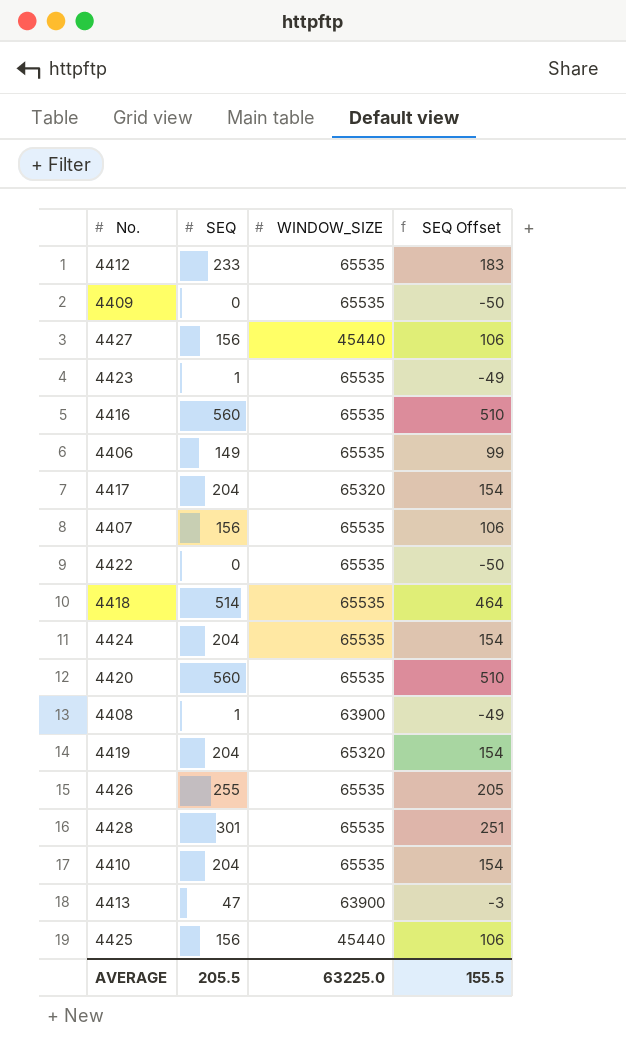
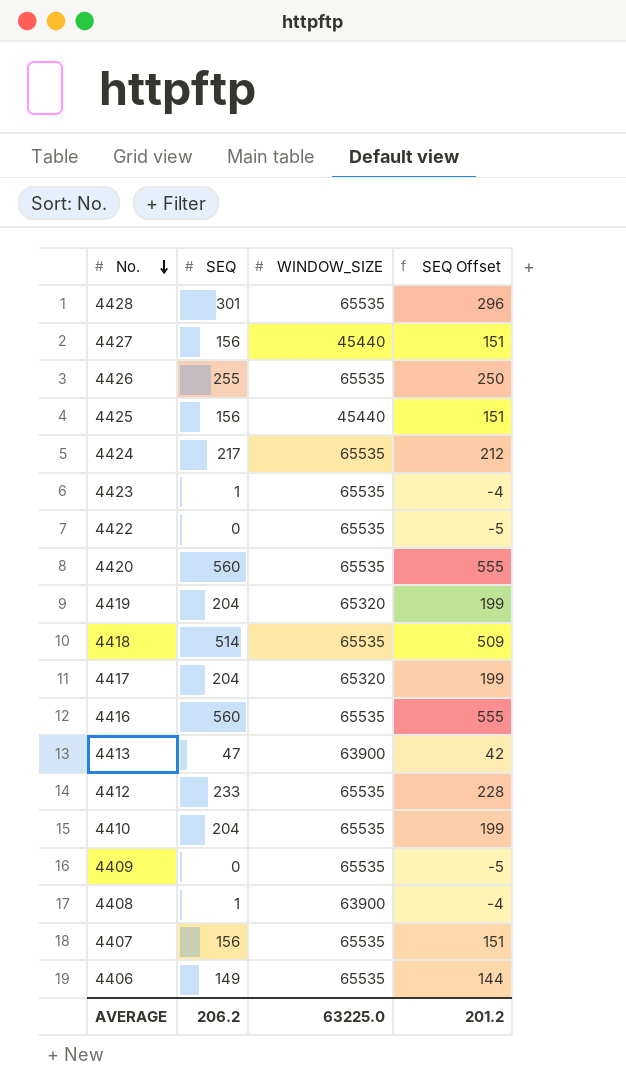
row order: none -> No. descending
column SEQ Offset | formula: [SEQ] - 50 -> [SEQ] - 5
4424 | SEQ: 204 -> 217
AVERAGE | SEQ: 205.5 -> 206.2
AVERAGE | SEQ Offset: 155.5 -> 201.2

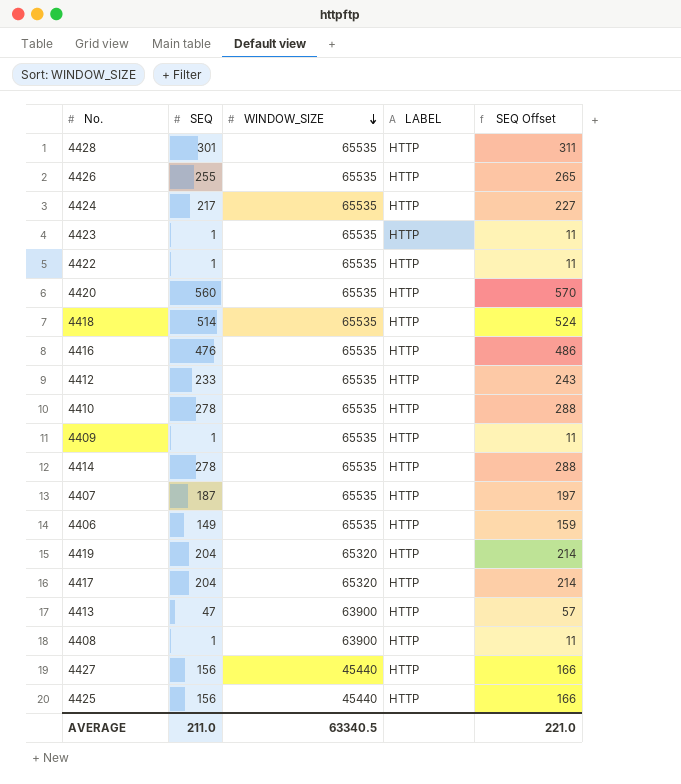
row order: No. descending -> WINDOW_SIZE descending
column LABEL | position: none -> 4
column SEQ Offset | formula: [SEQ] - 5 -> [SEQ] + 10
4422 | SEQ: 0 -> 1
4416 | SEQ: 560 -> 476
4410 | SEQ: 204 -> 278
4409 | SEQ: 0 -> 1
row 4414: none -> 278 | 65535 | HTTP | 288
4407 | SEQ: 156 -> 187
AVERAGE | SEQ: 206.2 -> 211.0
AVERAGE | WINDOW_SIZE: 63225.0 -> 63340.5
AVERAGE | SEQ Offset: 201.2 -> 221.0

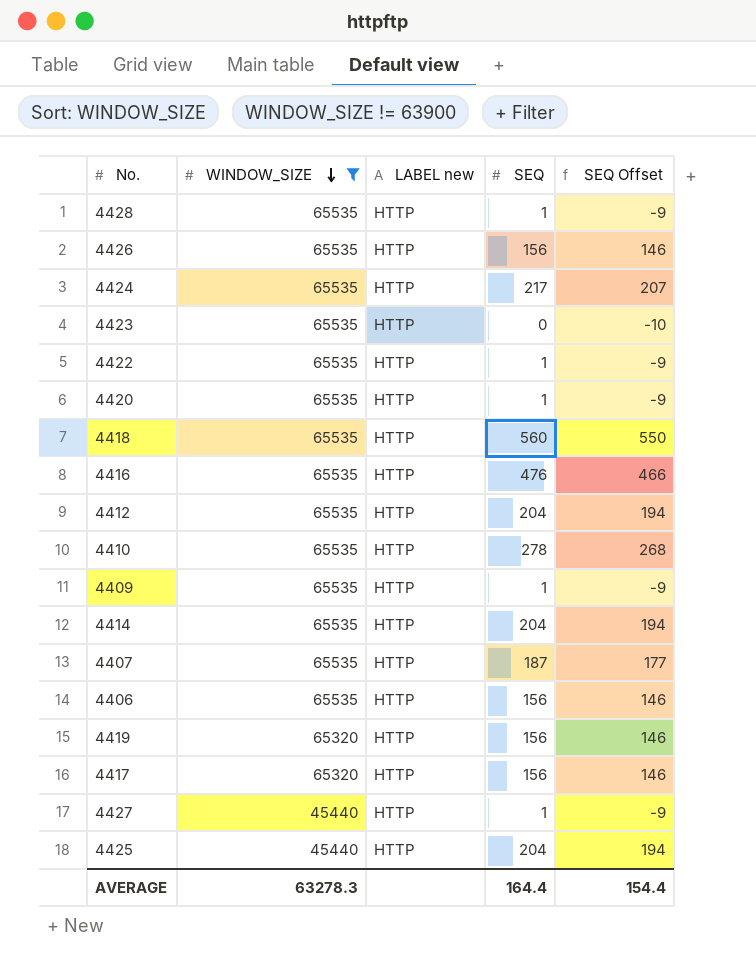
filter: none -> WINDOW_SIZE != 63900
column name: LABEL -> LABEL new
column SEQ | position: 2 -> 4
column SEQ Offset | formula: [SEQ] + 10 -> [SEQ] - 10
4428 | SEQ: 301 -> 1
4426 | SEQ: 255 -> 156
4423 | SEQ: 1 -> 0
4420 | SEQ: 560 -> 1
4418 | SEQ: 514 -> 560
4412 | SEQ: 233 -> 204
4414 | SEQ: 278 -> 204
4406 | SEQ: 149 -> 156
4419 | SEQ: 204 -> 156
4417 | SEQ: 204 -> 156
4427 | SEQ: 156 -> 1
4425 | SEQ: 156 -> 204
AVERAGE | WINDOW_SIZE: 63340.5 -> 63278.3
AVERAGE | SEQ: 211.0 -> 164.4
AVERAGE | SEQ Offset: 221.0 -> 154.4

